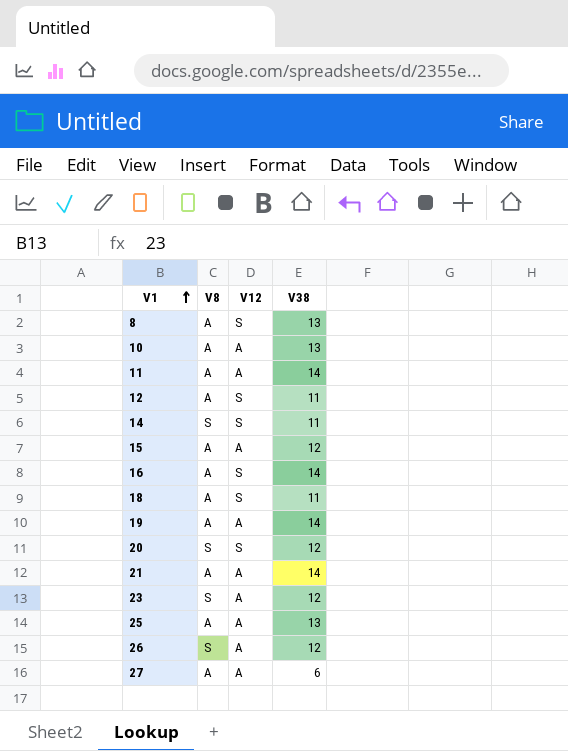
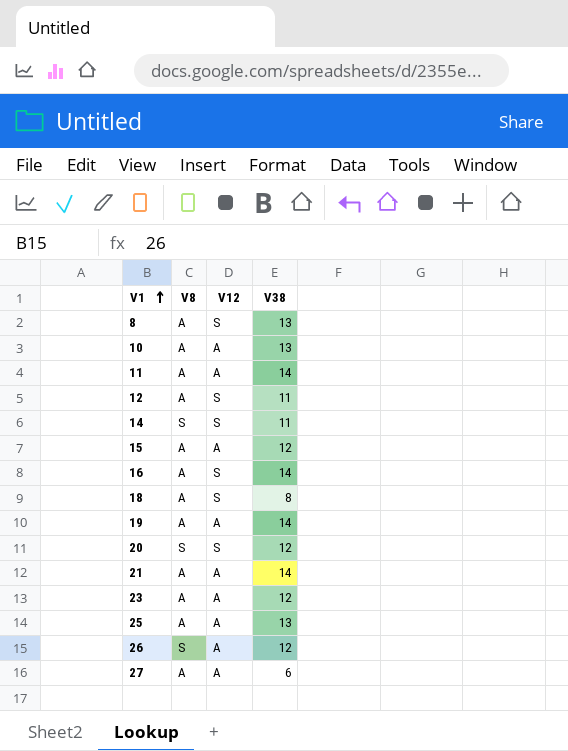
18 | V38: 11 -> 8
23 | V8: S -> A

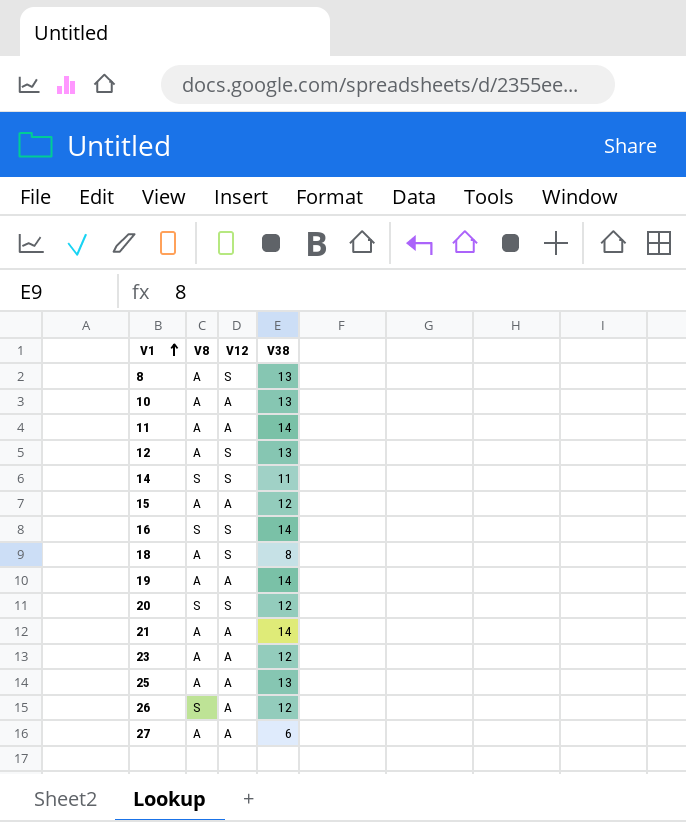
12 | V38: 11 -> 13
16 | V8: A -> S

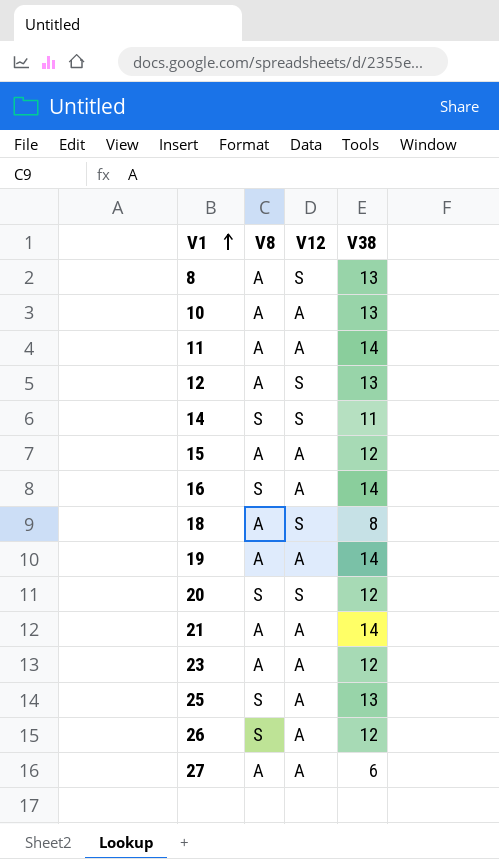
16 | V12: S -> A
25 | V8: A -> S

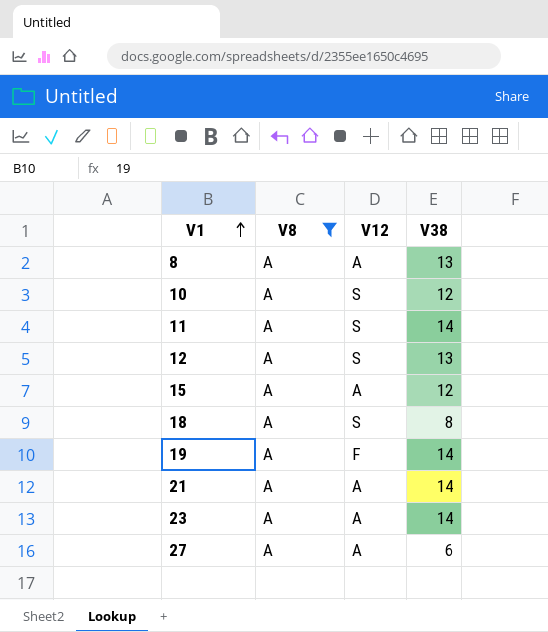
filter: none -> V8 = A
8 | V12: S -> A
10 | V12: A -> S
10 | V38: 13 -> 12
11 | V12: A -> S
19 | V12: A -> F
23 | V38: 12 -> 14

